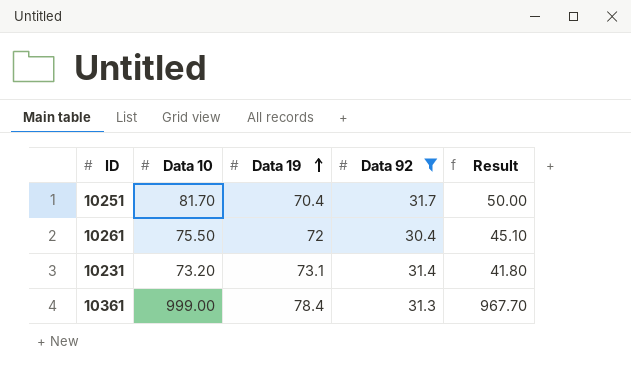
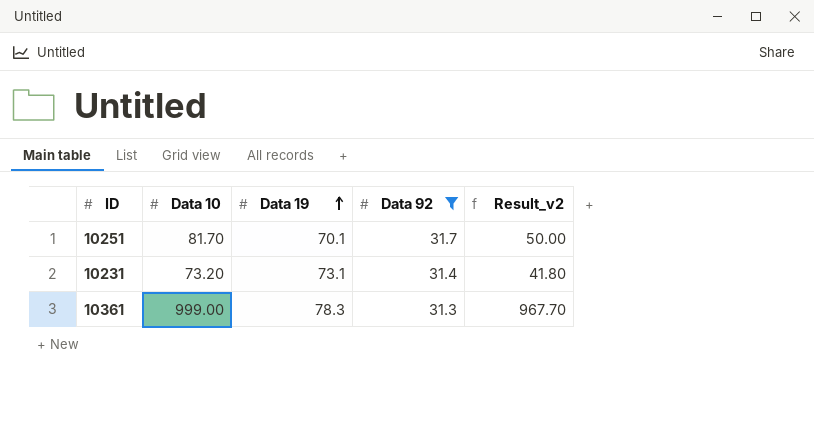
column name: Result -> Result_v2
row 10261: 75.50 | 72 | 30.4 | 45.10 -> none
10251 | Data 19: 70.4 -> 70.1
10361 | Data 19: 78.4 -> 78.3

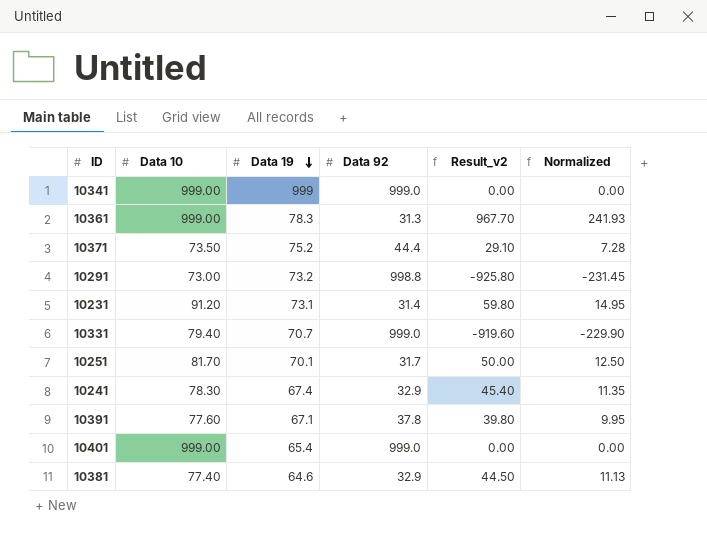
filter: Data 92 <= 31.7 -> none
row order: Data 19 ascending -> Data 19 descending
column Normalized | formula: none -> [Result_v2] * 0.25
10231 | Data 10: 73.20 -> 91.20
10231 | Result_v2: 41.80 -> 59.80

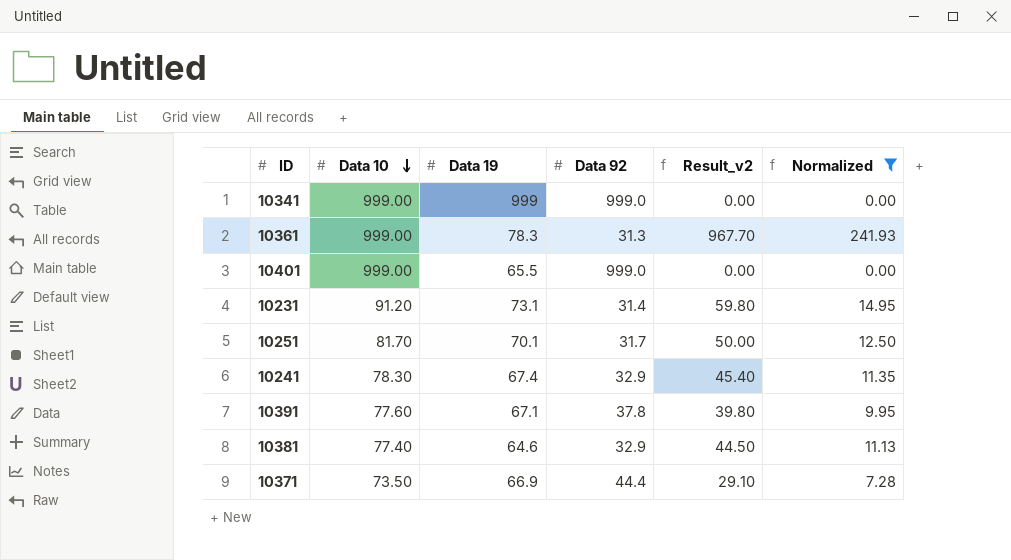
filter: none -> Normalized >= 0.00
row order: Data 19 descending -> Data 10 descending
10401 | Data 19: 65.4 -> 65.5
10371 | Data 19: 75.2 -> 66.9

